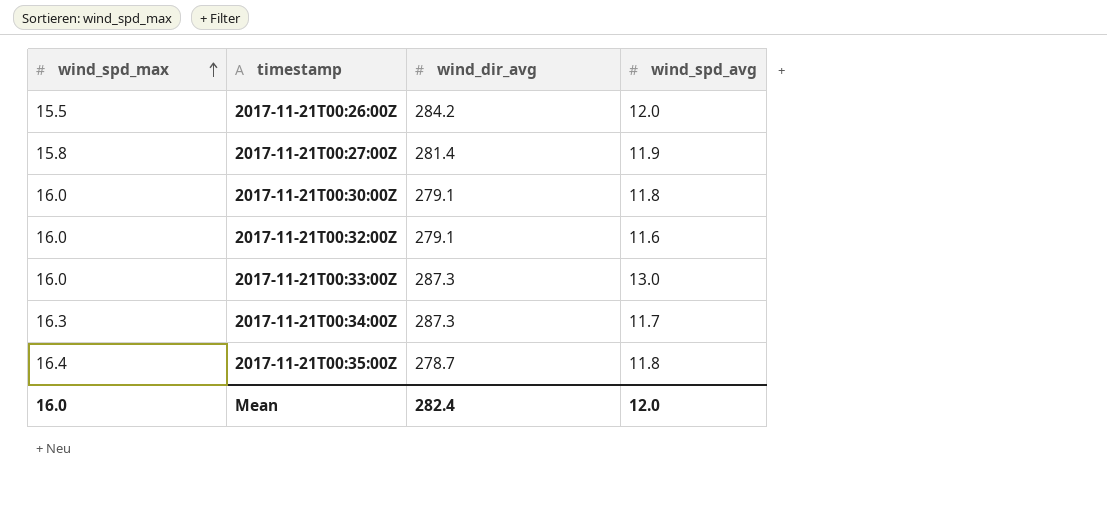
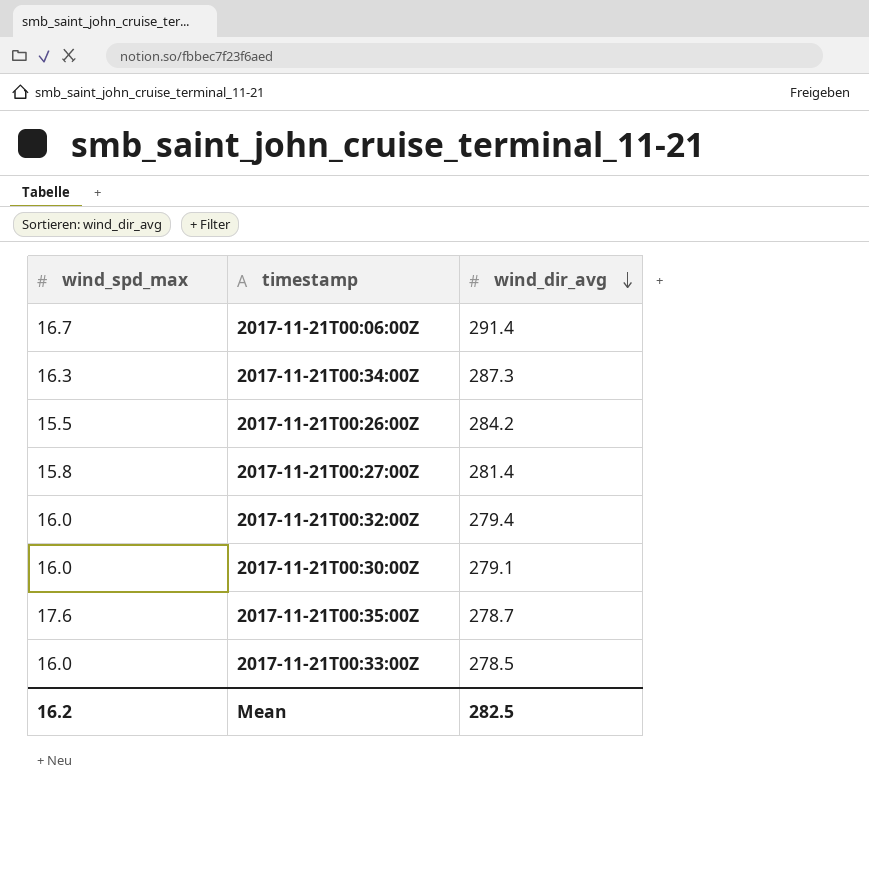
row order: wind_spd_max ascending -> wind_dir_avg descending
column wind_spd_avg | position: 4 -> none
row 2017-11-21T00:06:00Z: none -> 16.7 | 291.4
2017-11-21T00:32:00Z | wind_dir_avg: 279.1 -> 279.4
2017-11-21T00:35:00Z | wind_spd_max: 16.4 -> 17.6
2017-11-21T00:33:00Z | wind_dir_avg: 287.3 -> 278.5
Mean | wind_spd_max: 16.0 -> 16.2
Mean | wind_dir_avg: 282.4 -> 282.5

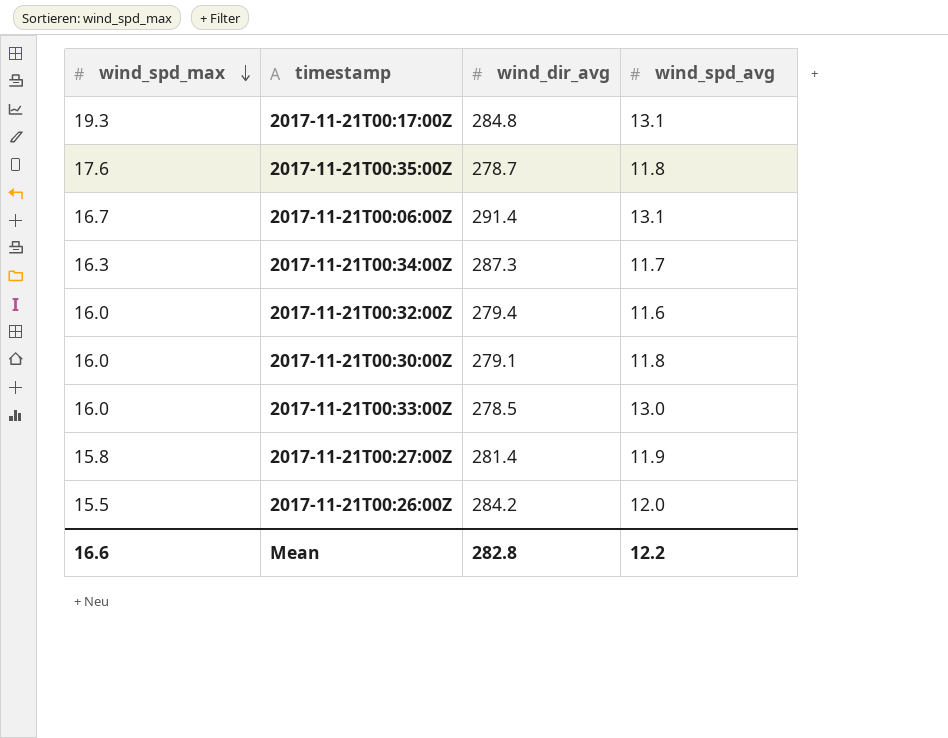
row order: wind_dir_avg descending -> wind_spd_max descending
column wind_spd_avg | position: none -> 4
row 2017-11-21T00:17:00Z: none -> 19.3 | 284.8 | 13.1
Mean | wind_spd_max: 16.2 -> 16.6
Mean | wind_dir_avg: 282.5 -> 282.8

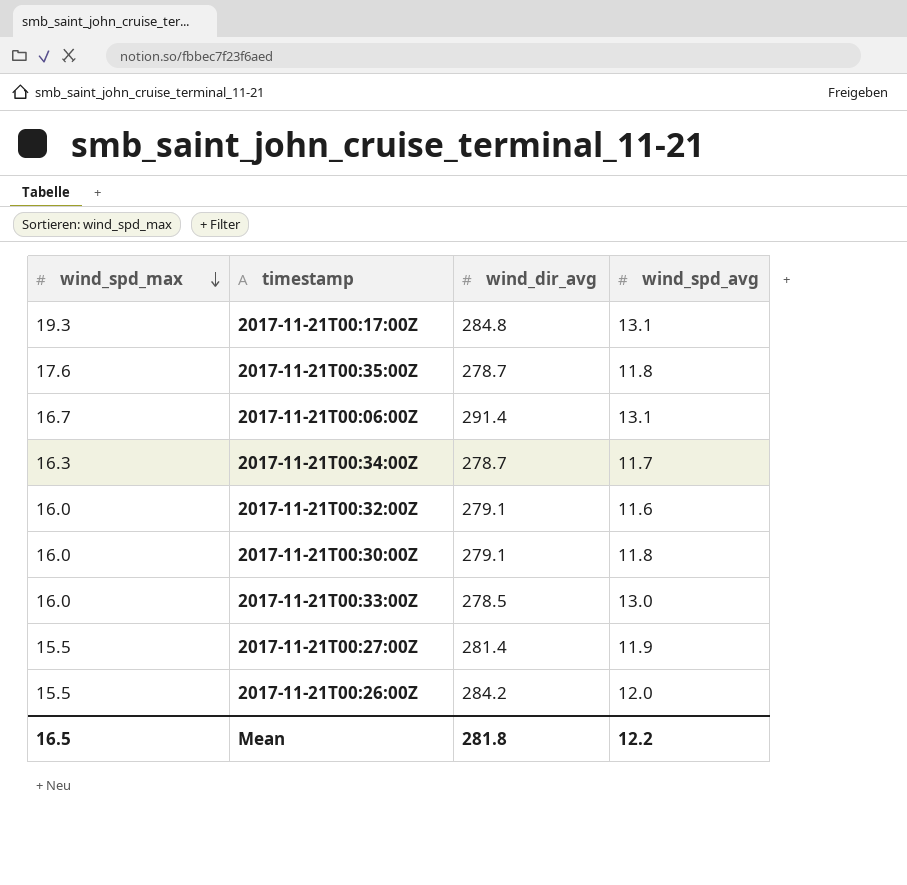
2017-11-21T00:34:00Z | wind_dir_avg: 287.3 -> 278.7
2017-11-21T00:32:00Z | wind_dir_avg: 279.4 -> 279.1
2017-11-21T00:27:00Z | wind_spd_max: 15.8 -> 15.5
Mean | wind_spd_max: 16.6 -> 16.5
Mean | wind_dir_avg: 282.8 -> 281.8

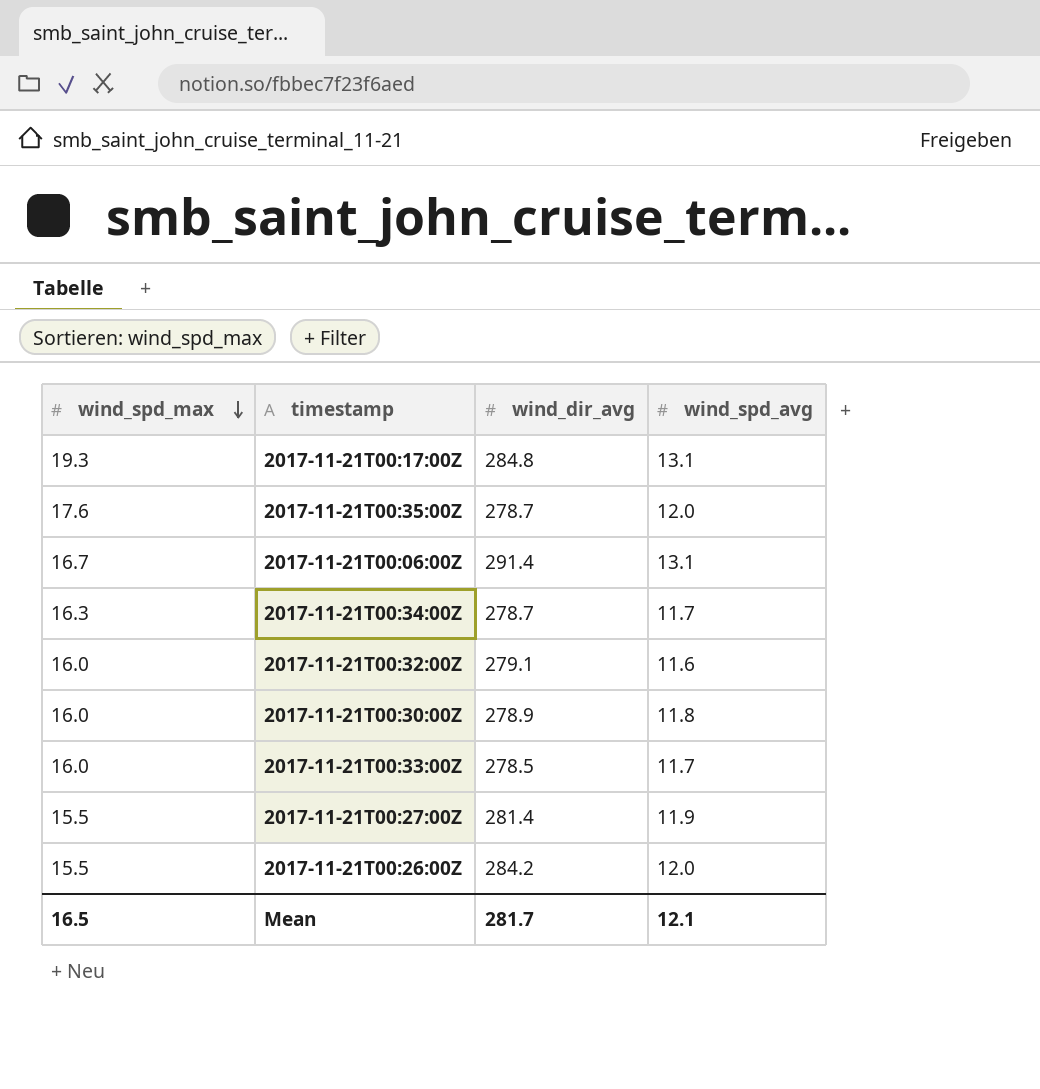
2017-11-21T00:35:00Z | wind_spd_avg: 11.8 -> 12.0
2017-11-21T00:30:00Z | wind_dir_avg: 279.1 -> 278.9
2017-11-21T00:33:00Z | wind_spd_avg: 13.0 -> 11.7
Mean | wind_dir_avg: 281.8 -> 281.7
Mean | wind_spd_avg: 12.2 -> 12.1

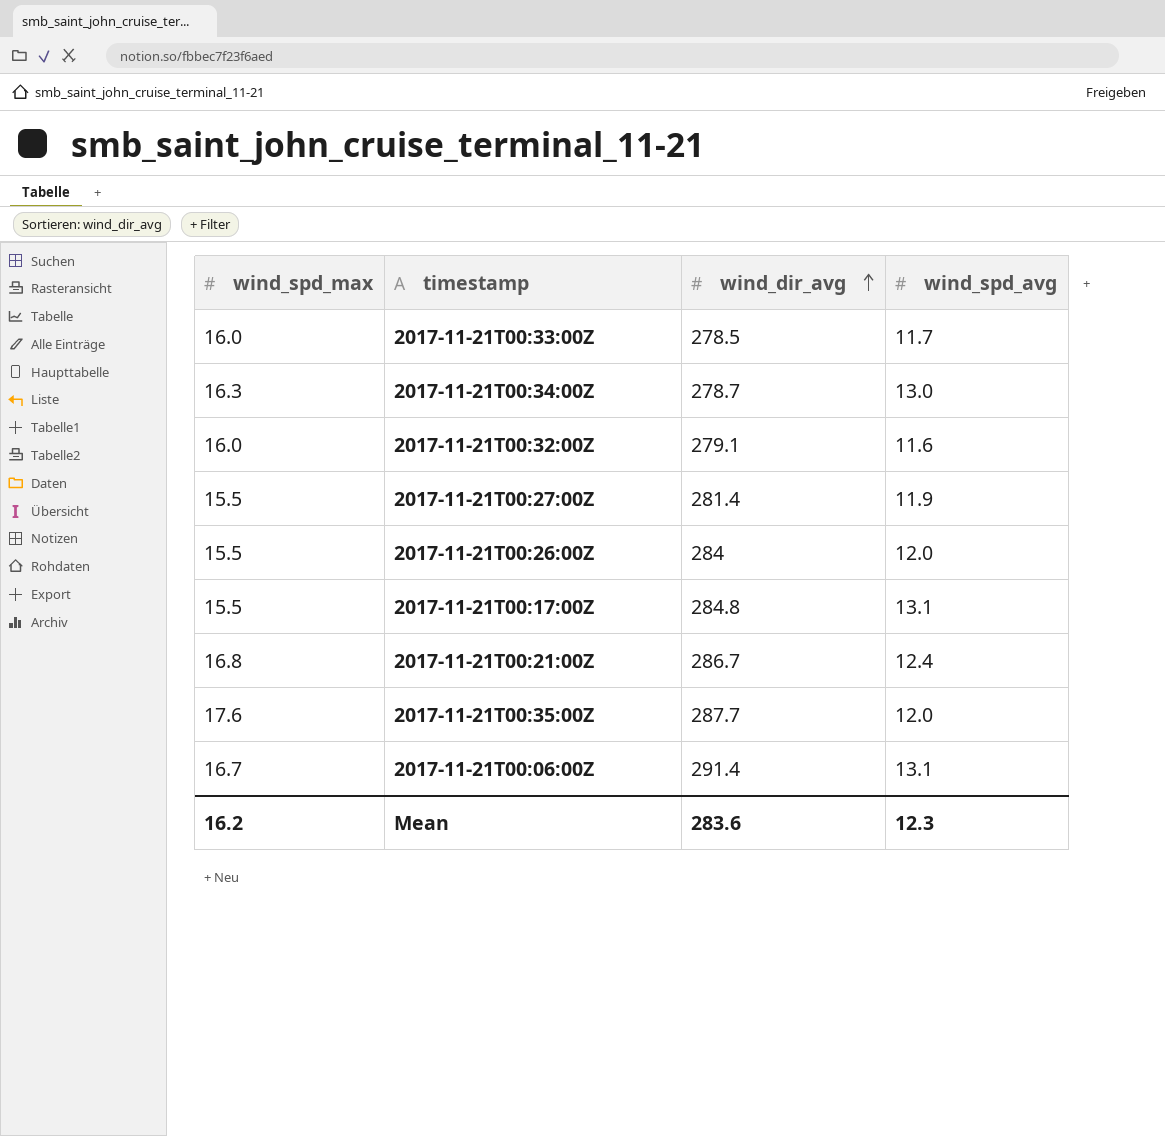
row order: wind_spd_max descending -> wind_dir_avg ascending
row 2017-11-21T00:30:00Z: 16.0 | 278.9 | 11.8 -> none
2017-11-21T00:34:00Z | wind_spd_avg: 11.7 -> 13.0
2017-11-21T00:26:00Z | wind_dir_avg: 284.2 -> 284
2017-11-21T00:17:00Z | wind_spd_max: 19.3 -> 15.5
row 2017-11-21T00:21:00Z: none -> 16.8 | 286.7 | 12.4
2017-11-21T00:35:00Z | wind_dir_avg: 278.7 -> 287.7
Mean | wind_spd_max: 16.5 -> 16.2
Mean | wind_dir_avg: 281.7 -> 283.6
Mean | wind_spd_avg: 12.1 -> 12.3

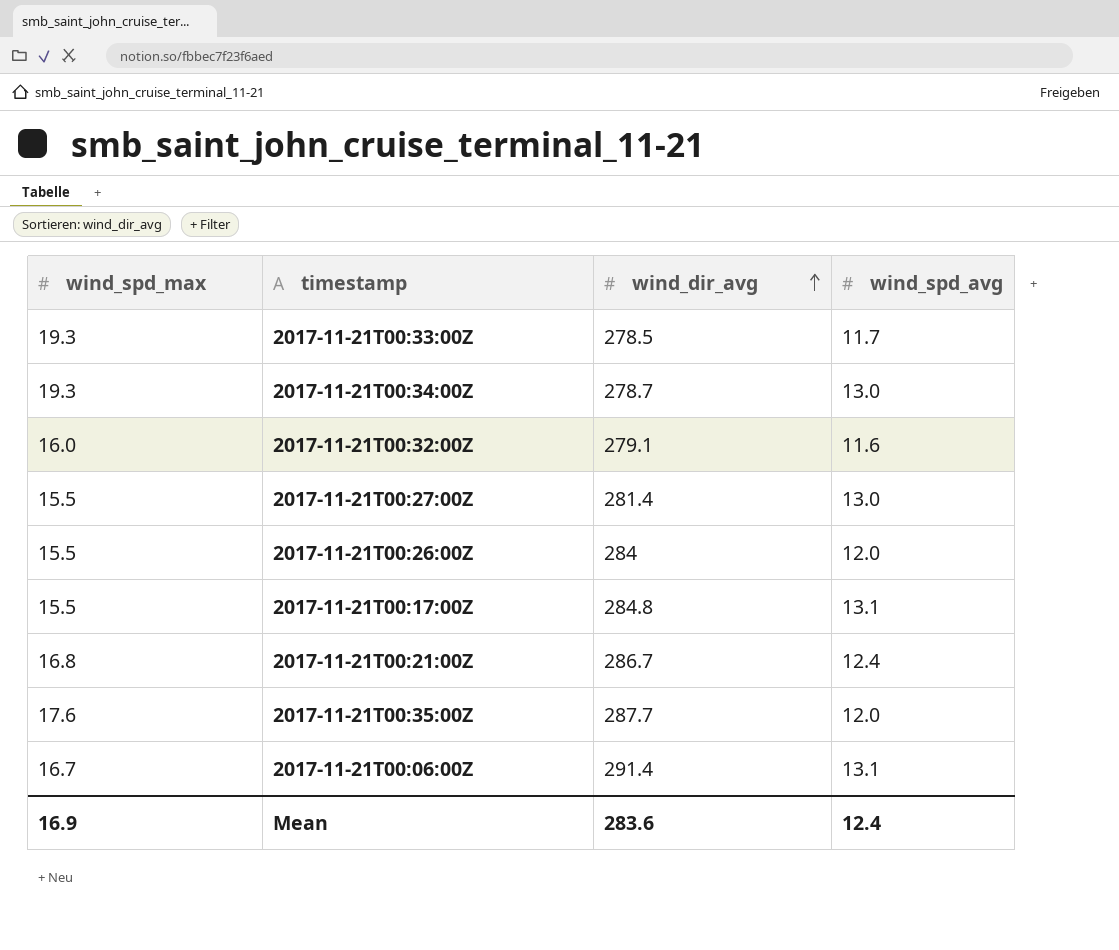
2017-11-21T00:33:00Z | wind_spd_max: 16.0 -> 19.3
2017-11-21T00:34:00Z | wind_spd_max: 16.3 -> 19.3
2017-11-21T00:27:00Z | wind_spd_avg: 11.9 -> 13.0
Mean | wind_spd_max: 16.2 -> 16.9
Mean | wind_spd_avg: 12.3 -> 12.4

